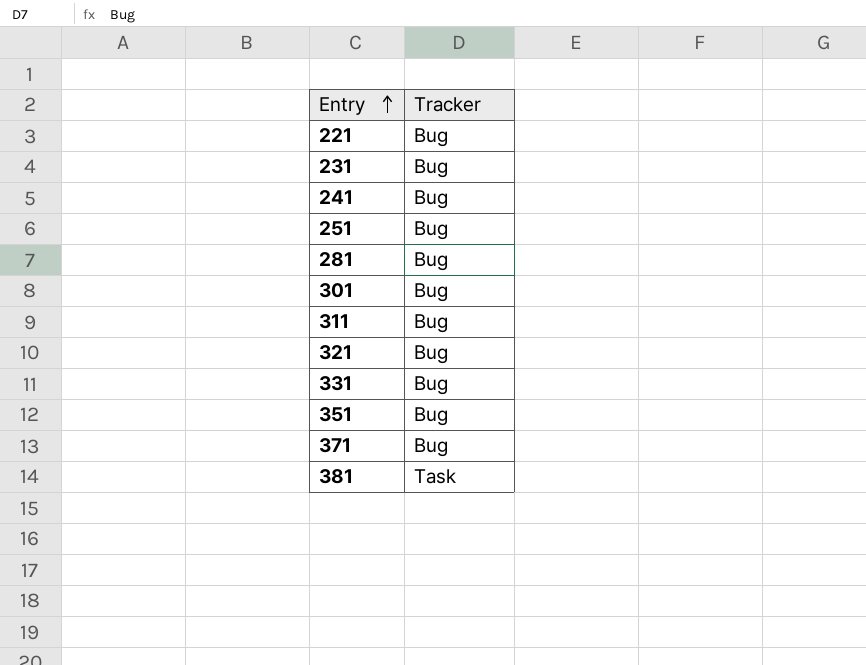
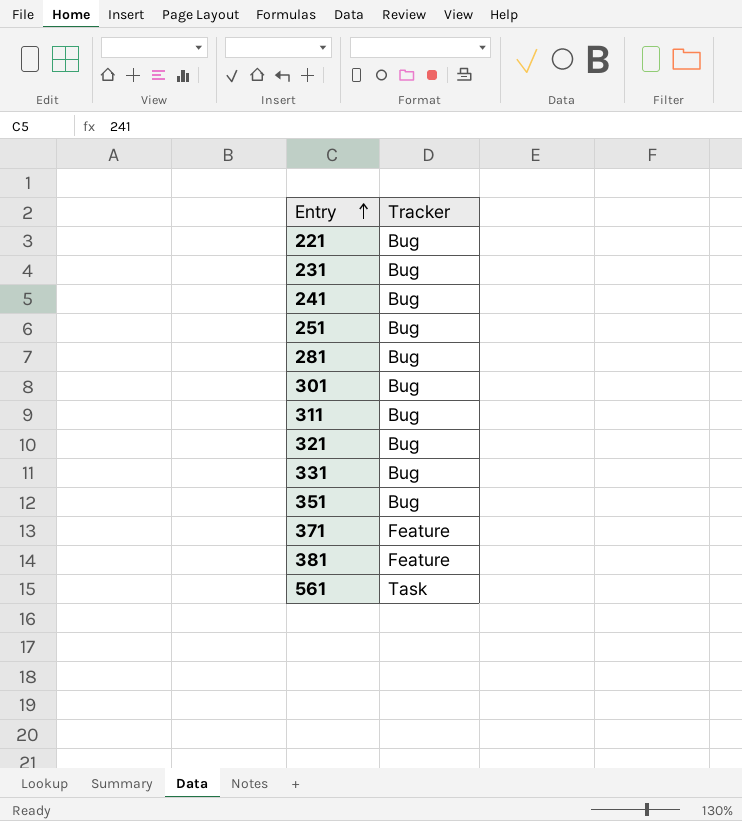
371 | Tracker: Bug -> Feature
381 | Tracker: Task -> Feature
row 561: none -> Task

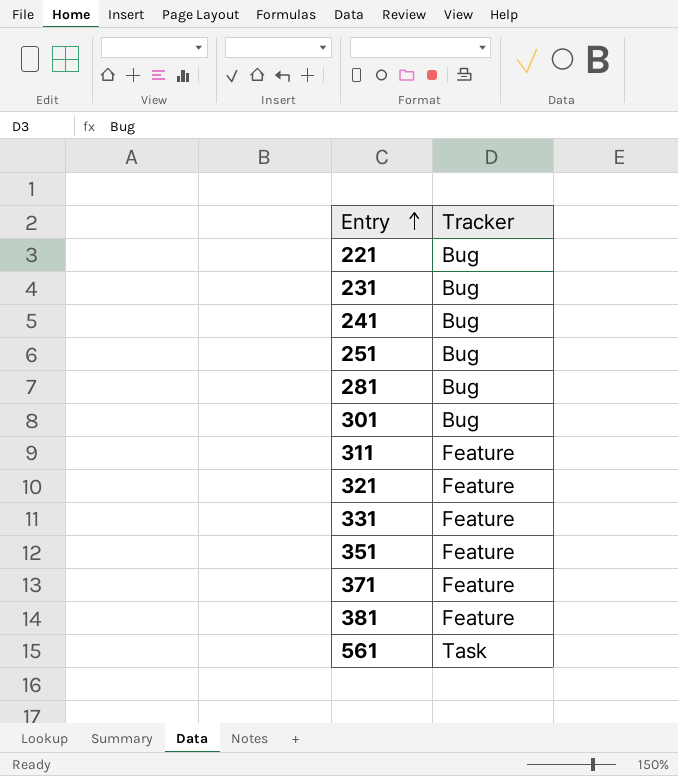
311 | Tracker: Bug -> Feature
321 | Tracker: Bug -> Feature
331 | Tracker: Bug -> Feature
351 | Tracker: Bug -> Feature

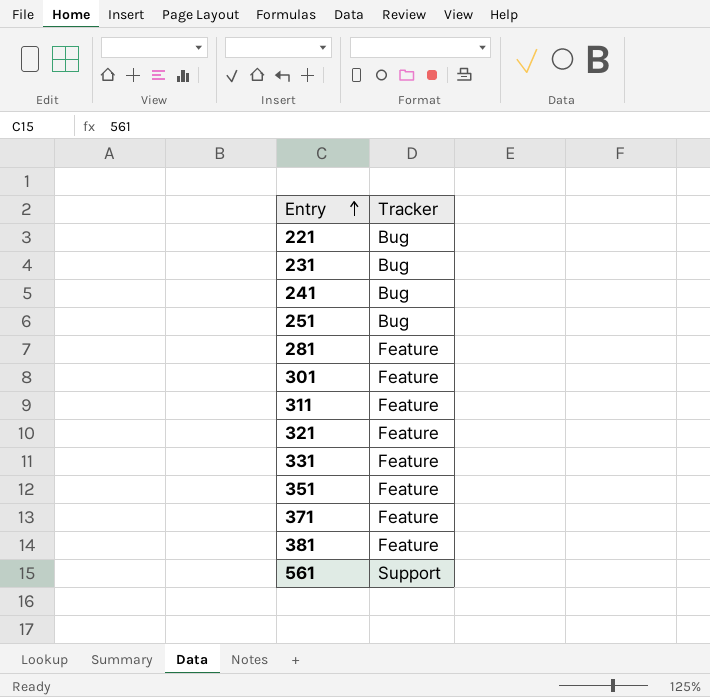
281 | Tracker: Bug -> Feature
301 | Tracker: Bug -> Feature
561 | Tracker: Task -> Support

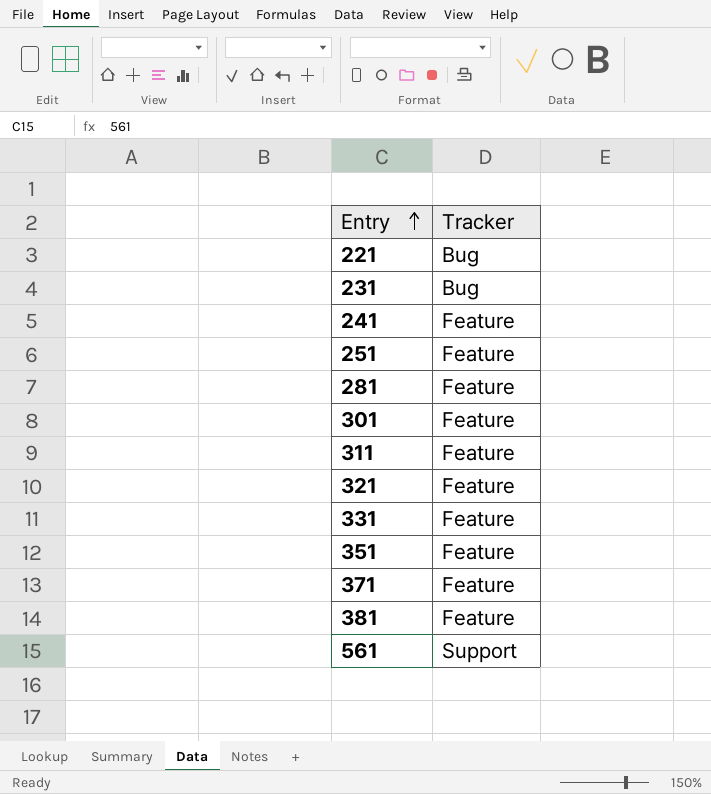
241 | Tracker: Bug -> Feature
251 | Tracker: Bug -> Feature

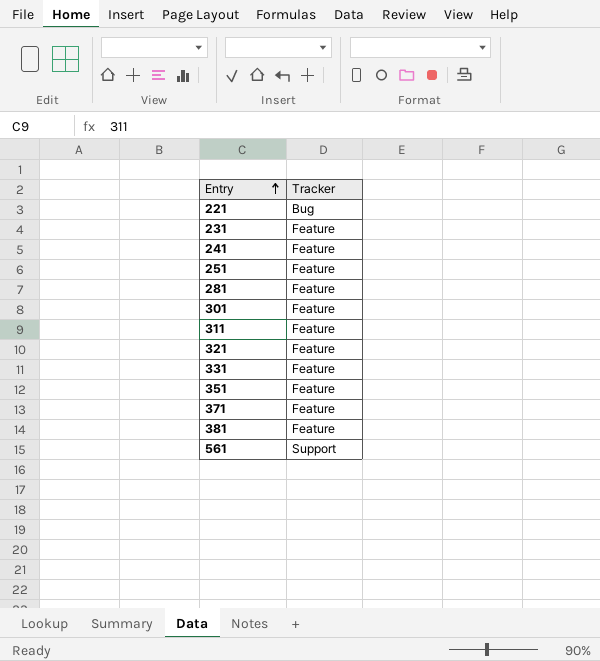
231 | Tracker: Bug -> Feature

